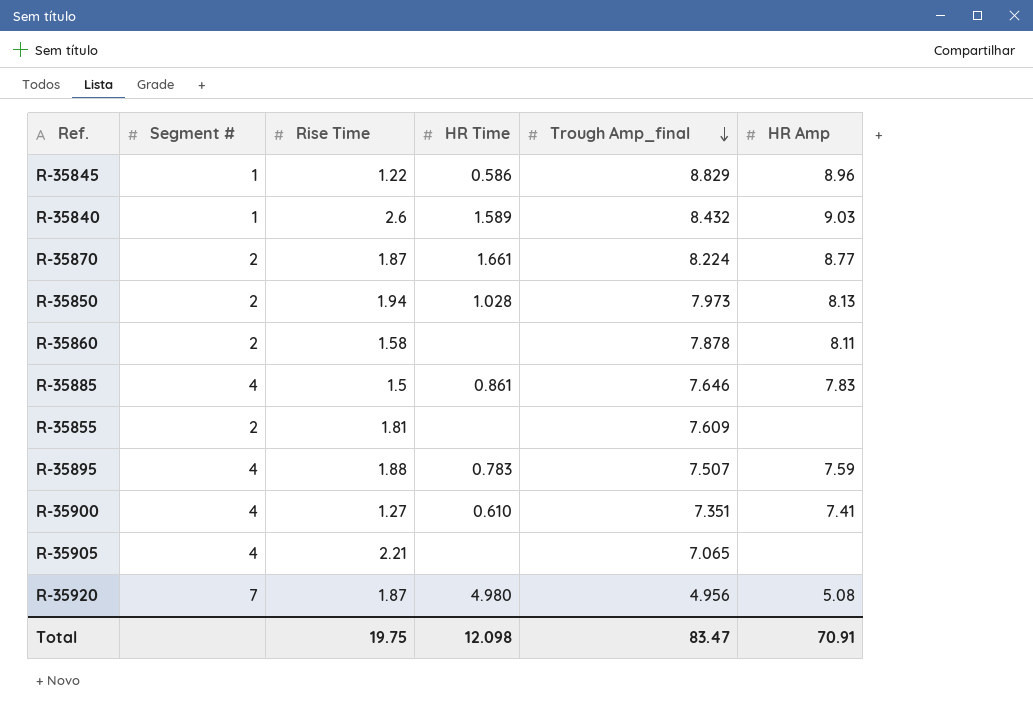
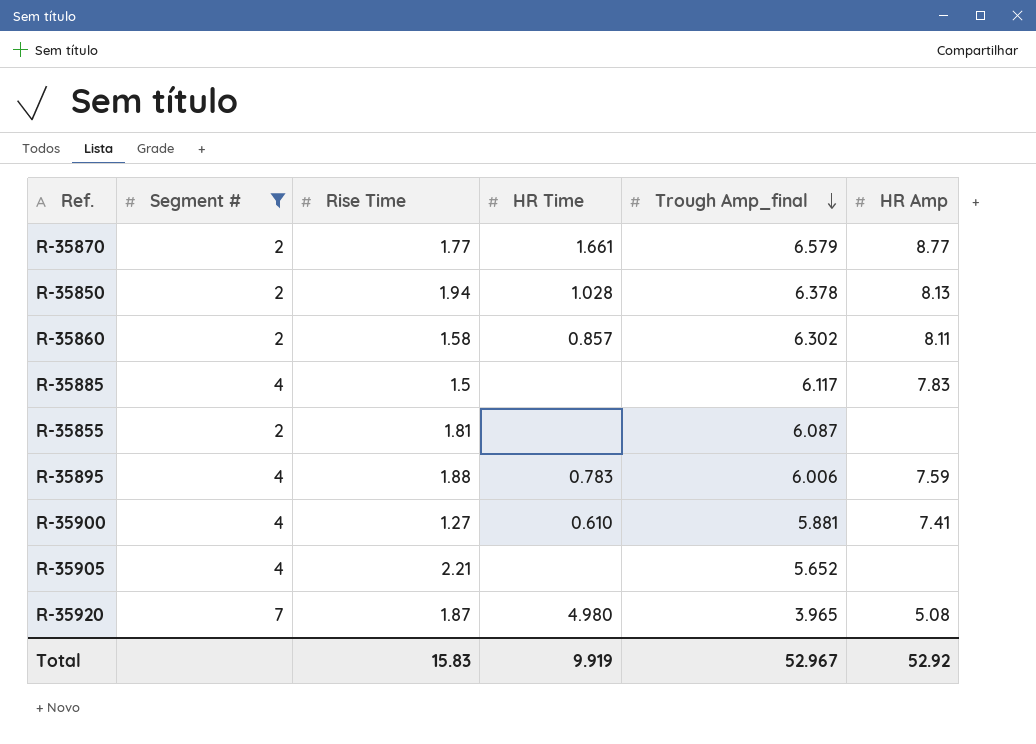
filter: none -> Segment # != 1
R-35870 | Rise Time: 1.87 -> 1.77
R-35870 | Trough Amp_final: 8.224 -> 6.579
R-35850 | Trough Amp_final: 7.973 -> 6.378
R-35860 | HR Time: none -> 0.857
R-35860 | Trough Amp_final: 7.878 -> 6.302
R-35885 | HR Time: 0.861 -> none
R-35885 | Trough Amp_final: 7.646 -> 6.117
R-35855 | Trough Amp_final: 7.609 -> 6.087
R-35895 | Trough Amp_final: 7.507 -> 6.006
R-35900 | Trough Amp_final: 7.351 -> 5.881
R-35905 | Trough Amp_final: 7.065 -> 5.652
R-35920 | Trough Amp_final: 4.956 -> 3.965
Total | Rise Time: 19.75 -> 15.83
Total | HR Time: 12.098 -> 9.919
Total | Trough Amp_final: 83.47 -> 52.967
Total | HR Amp: 70.91 -> 52.92

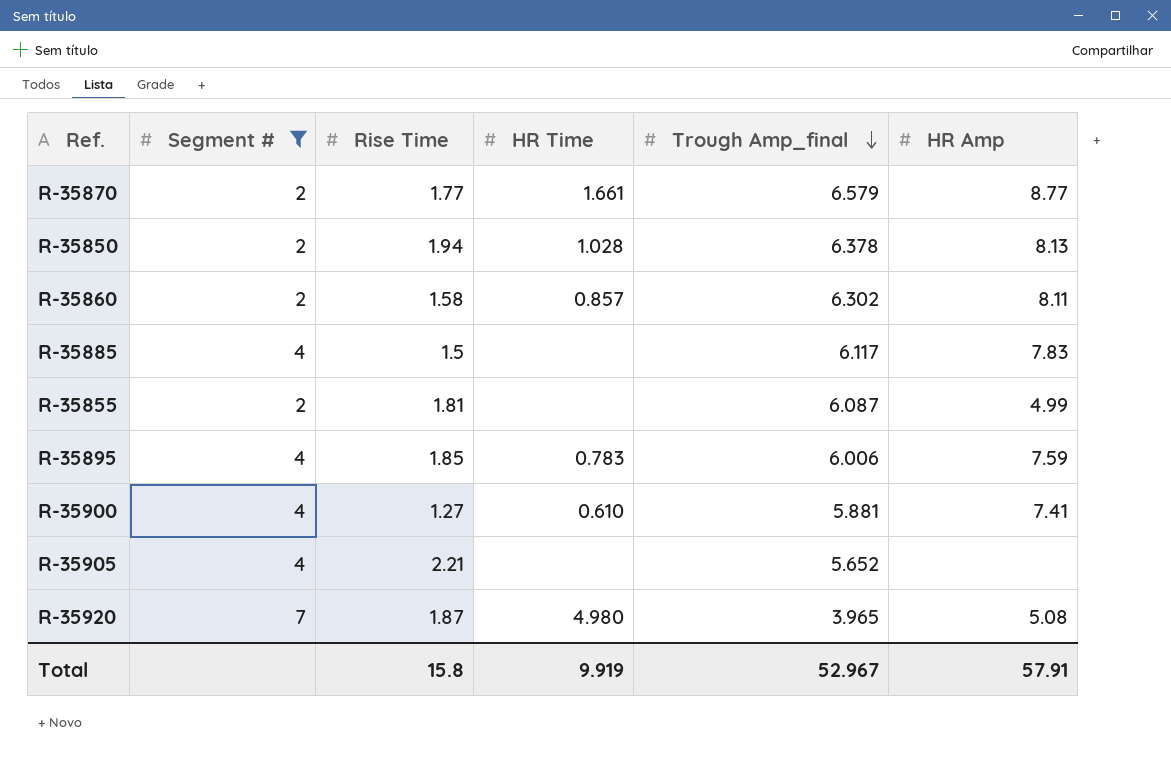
R-35855 | HR Amp: none -> 4.99
R-35895 | Rise Time: 1.88 -> 1.85
Total | Rise Time: 15.83 -> 15.8
Total | HR Amp: 52.92 -> 57.91

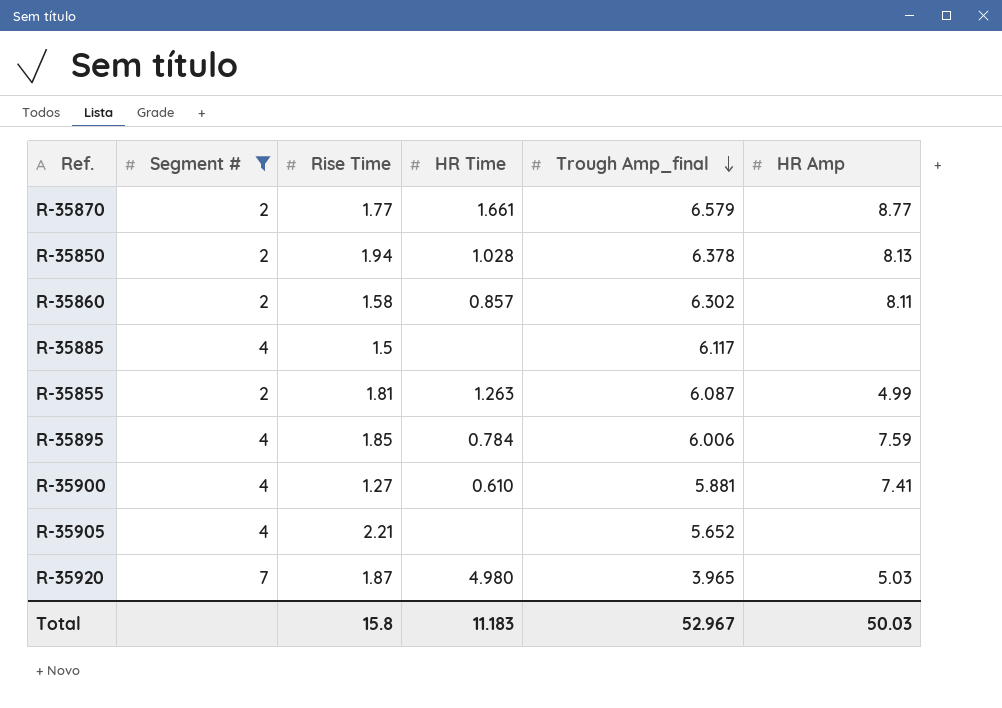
R-35885 | HR Amp: 7.83 -> none
R-35855 | HR Time: none -> 1.263
R-35895 | HR Time: 0.783 -> 0.784
R-35920 | HR Amp: 5.08 -> 5.03
Total | HR Time: 9.919 -> 11.183
Total | HR Amp: 57.91 -> 50.03

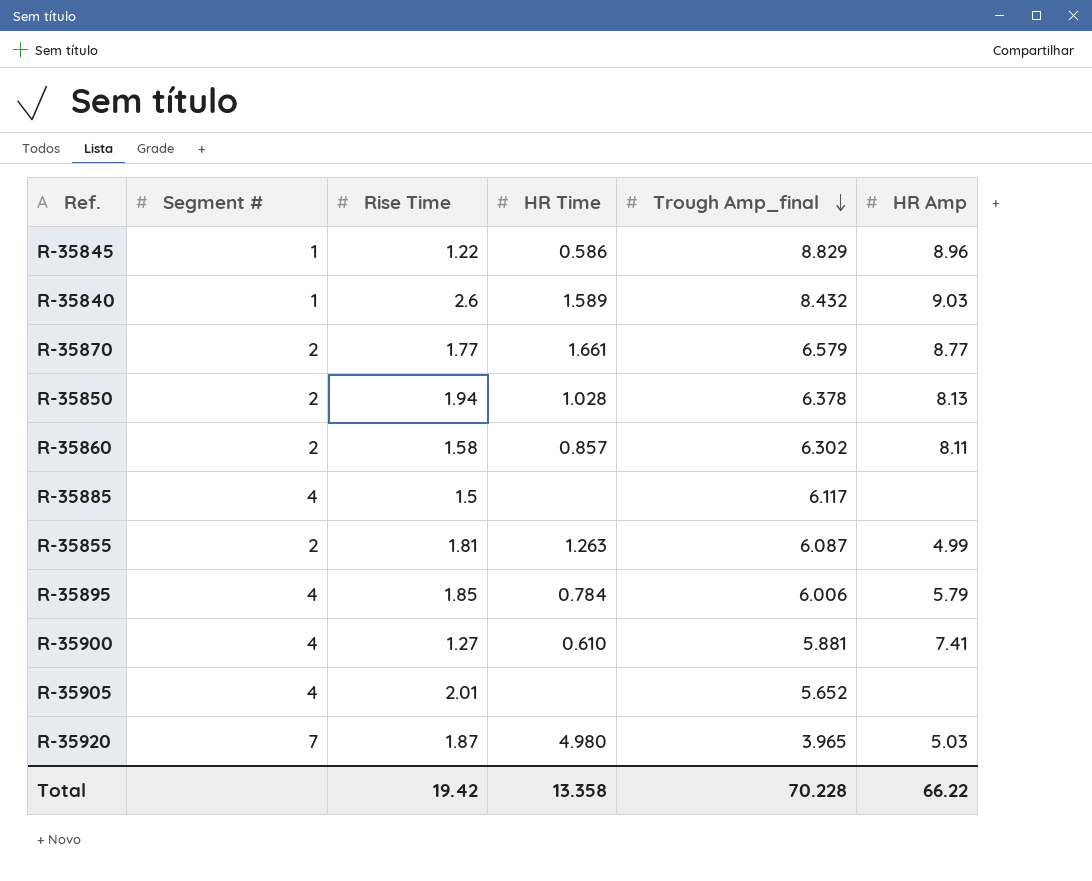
filter: Segment # != 1 -> none
R-35895 | HR Amp: 7.59 -> 5.79
R-35905 | Rise Time: 2.21 -> 2.01
Total | Rise Time: 15.8 -> 19.42
Total | HR Time: 11.183 -> 13.358
Total | Trough Amp_final: 52.967 -> 70.228
Total | HR Amp: 50.03 -> 66.22

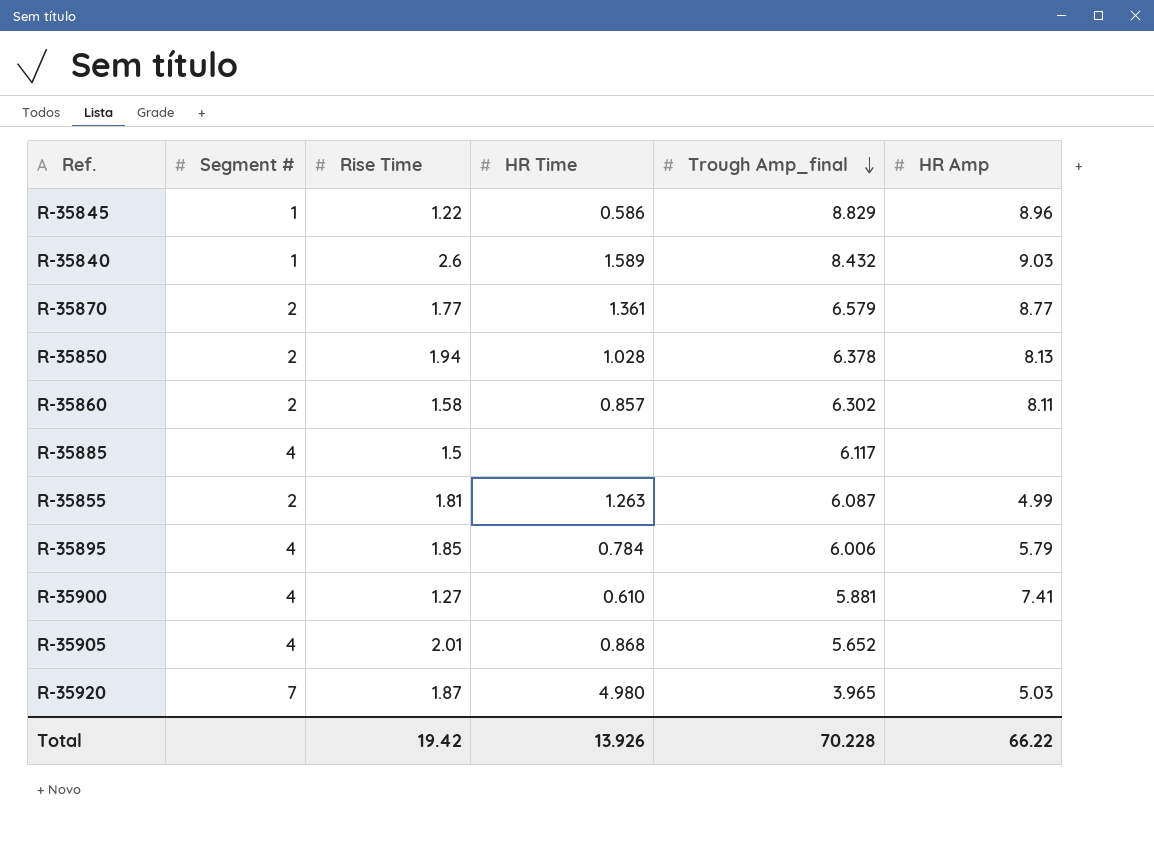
R-35870 | HR Time: 1.661 -> 1.361
R-35905 | HR Time: none -> 0.868
Total | HR Time: 13.358 -> 13.926

